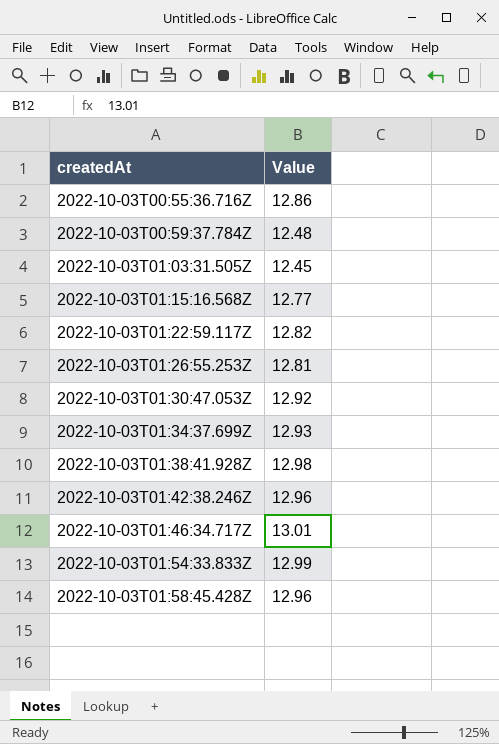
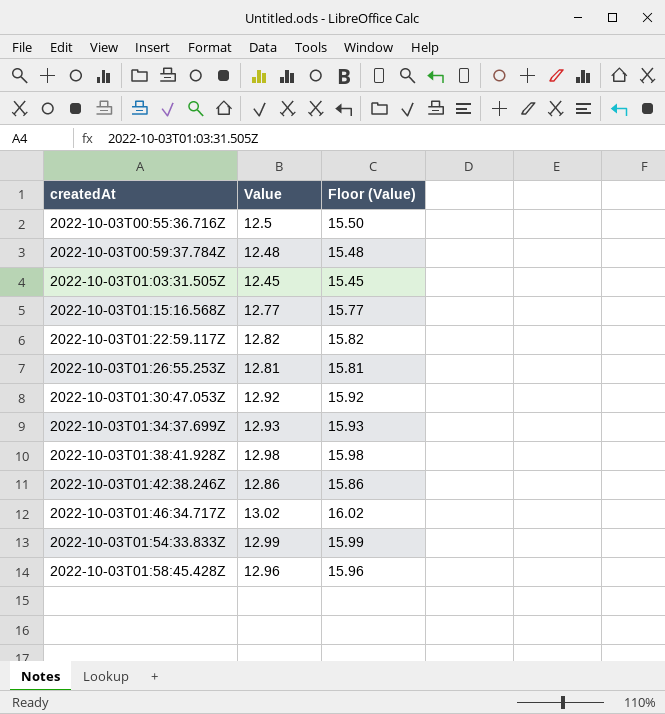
column Floor (Value) | formula: none -> [Value] + 3
2022-10-03T00:55:36.716Z | Value: 12.86 -> 12.5
2022-10-03T01:42:38.246Z | Value: 12.96 -> 12.86
2022-10-03T01:46:34.717Z | Value: 13.01 -> 13.02

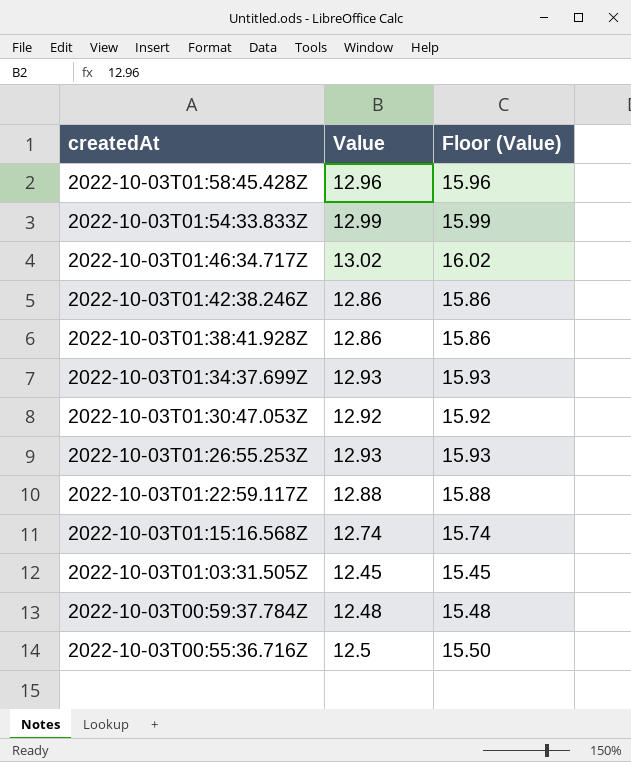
row order: createdAt ascending -> createdAt descending
2022-10-03T01:38:41.928Z | Value: 12.98 -> 12.86
2022-10-03T01:38:41.928Z | Floor (Value): 15.98 -> 15.86
2022-10-03T01:26:55.253Z | Value: 12.81 -> 12.93
2022-10-03T01:26:55.253Z | Floor (Value): 15.81 -> 15.93
2022-10-03T01:22:59.117Z | Value: 12.82 -> 12.88
2022-10-03T01:22:59.117Z | Floor (Value): 15.82 -> 15.88
2022-10-03T01:15:16.568Z | Value: 12.77 -> 12.74
2022-10-03T01:15:16.568Z | Floor (Value): 15.77 -> 15.74

